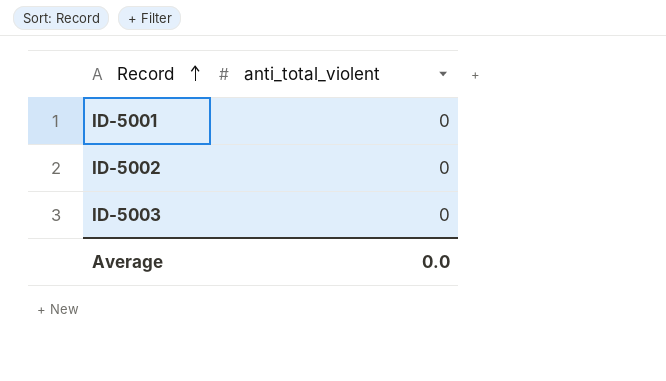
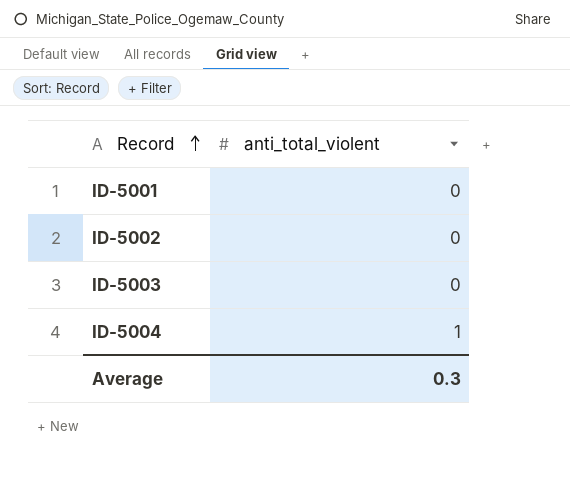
row ID-5004: none -> 1
Average | anti_total_violent: 0.0 -> 0.3

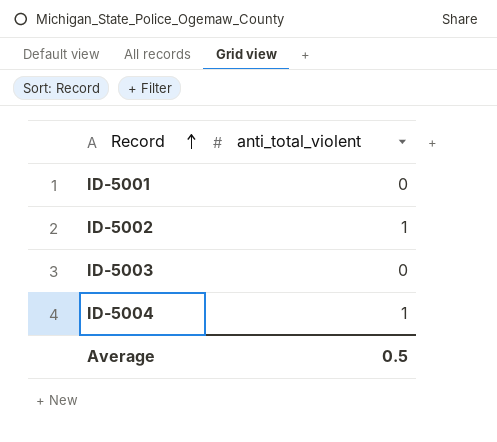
ID-5002 | anti_total_violent: 0 -> 1
Average | anti_total_violent: 0.3 -> 0.5

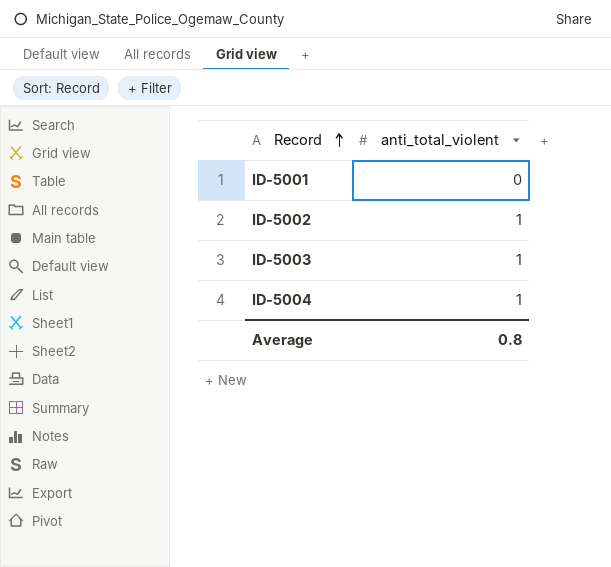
ID-5003 | anti_total_violent: 0 -> 1
Average | anti_total_violent: 0.5 -> 0.8

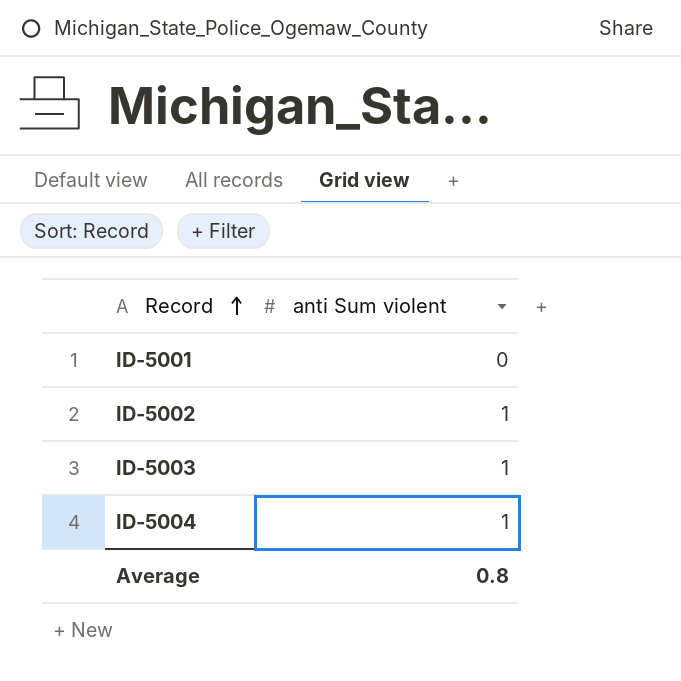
column name: anti_total_violent -> anti Sum violent

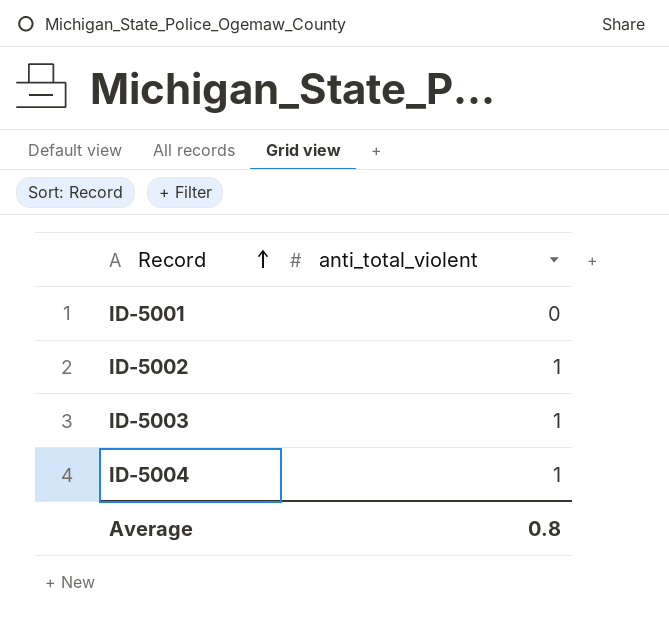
column name: anti Sum violent -> anti_total_violent

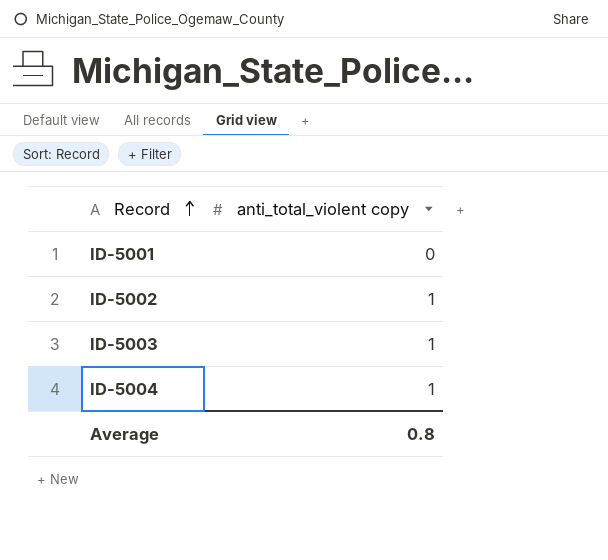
column name: anti_total_violent -> anti_total_violent copy

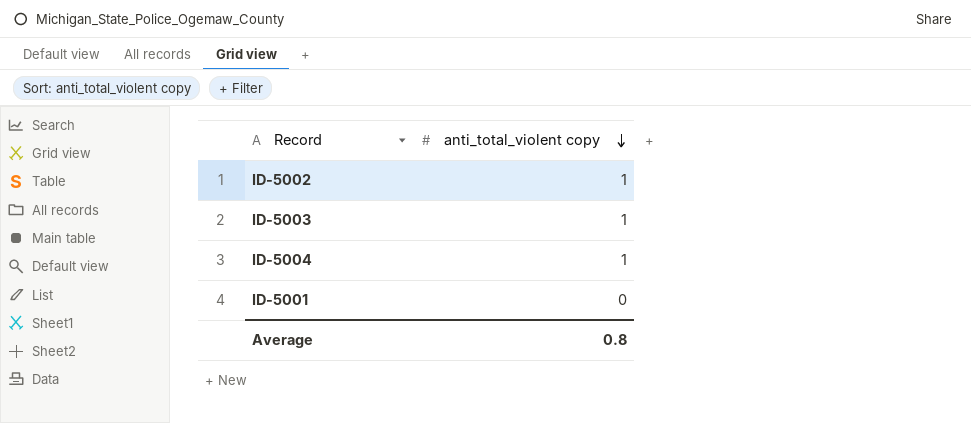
row order: Record ascending -> anti_total_violent copy descending

